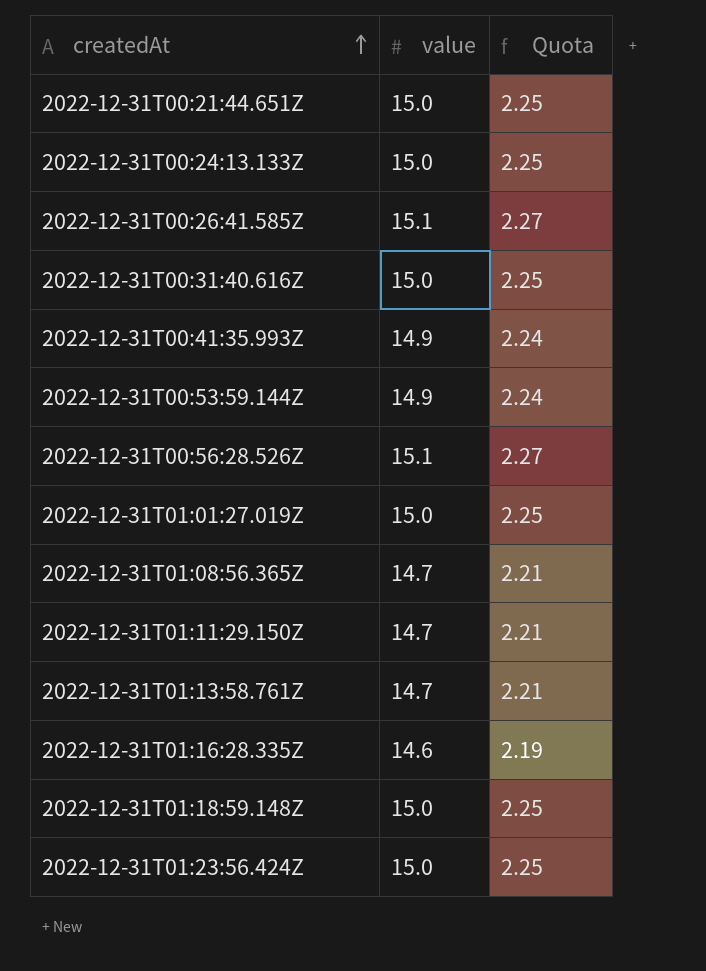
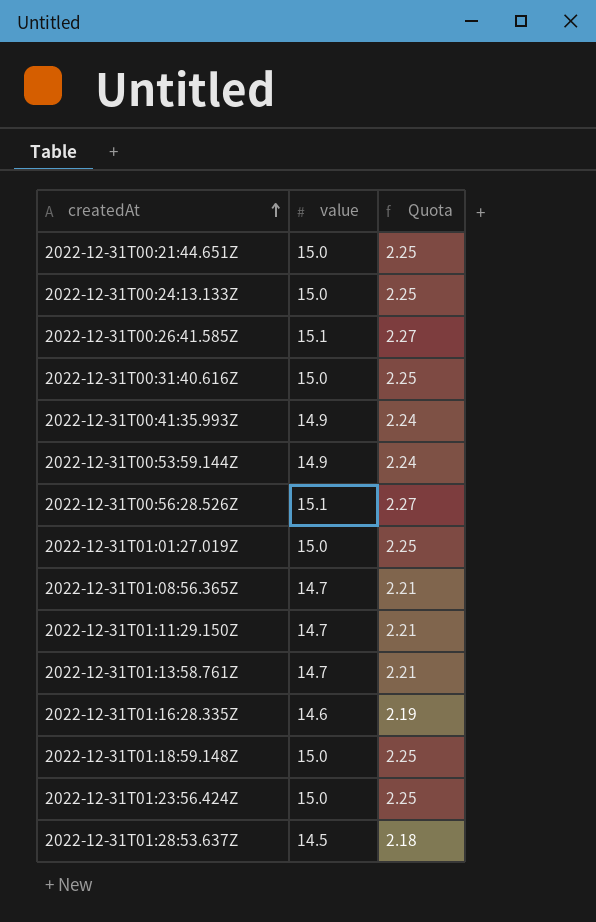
row 2022-12-31T01:28:53.637Z: none -> 14.5 | 2.18

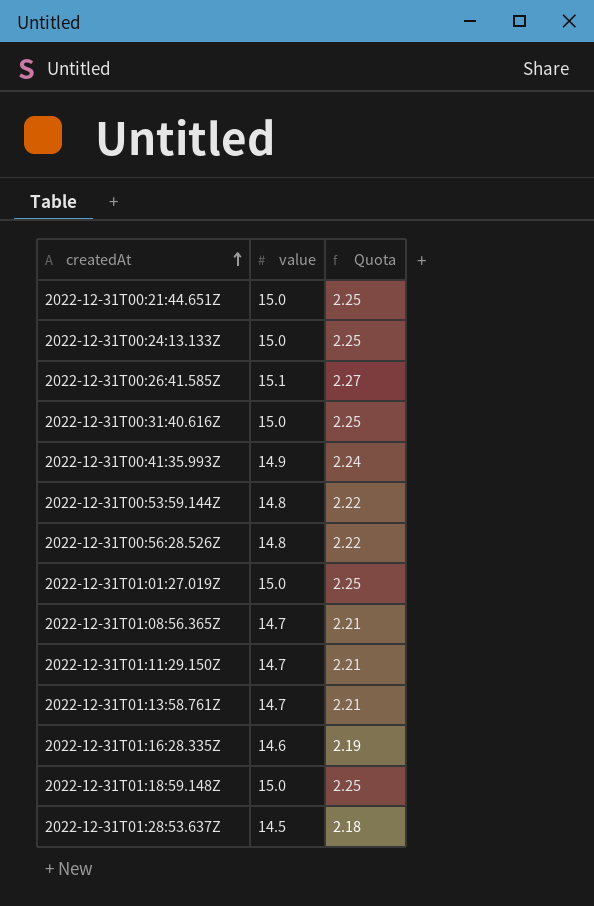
row 2022-12-31T01:23:56.424Z: 15.0 | 2.25 -> none
2022-12-31T00:53:59.144Z | value: 14.9 -> 14.8
2022-12-31T00:53:59.144Z | Quota: 2.24 -> 2.22
2022-12-31T00:56:28.526Z | value: 15.1 -> 14.8
2022-12-31T00:56:28.526Z | Quota: 2.27 -> 2.22

